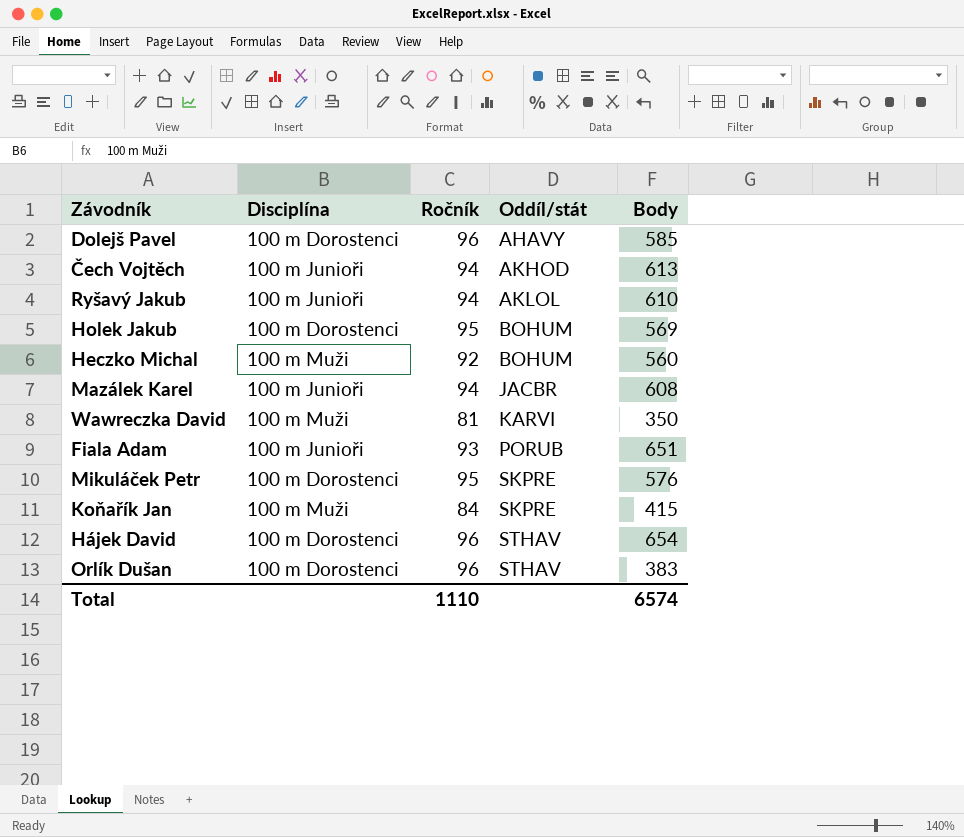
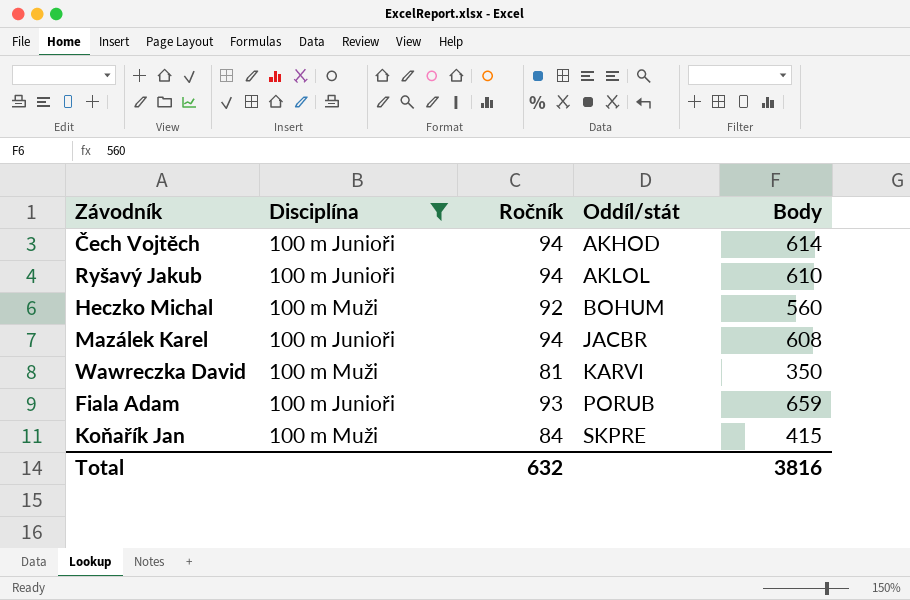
filter: none -> Disciplína != 100 m Dorostenci
Čech Vojtěch | Body: 613 -> 614
Fiala Adam | Body: 651 -> 659
Total | Ročník: 1110 -> 632
Total | Body: 6574 -> 3816

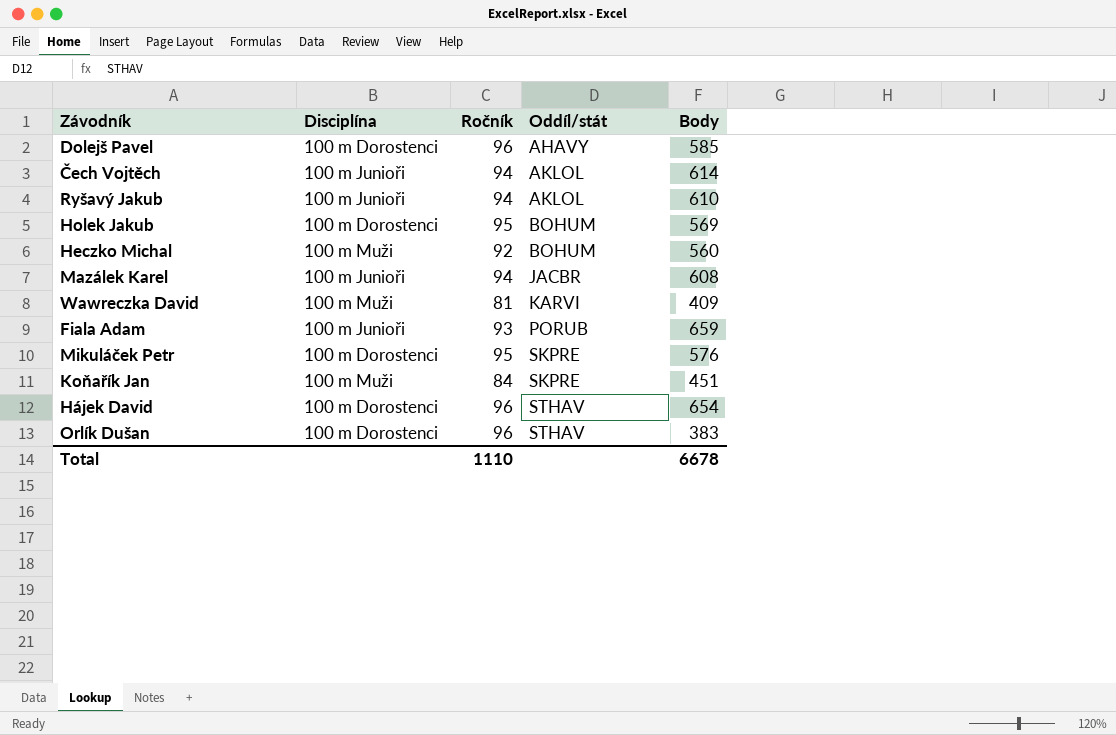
filter: Disciplína != 100 m Dorostenci -> none
Čech Vojtěch | Oddíl/stát: AKHOD -> AKLOL
Wawreczka David | Body: 350 -> 409
Koňařík Jan | Body: 415 -> 451
Total | Ročník: 632 -> 1110
Total | Body: 3816 -> 6678

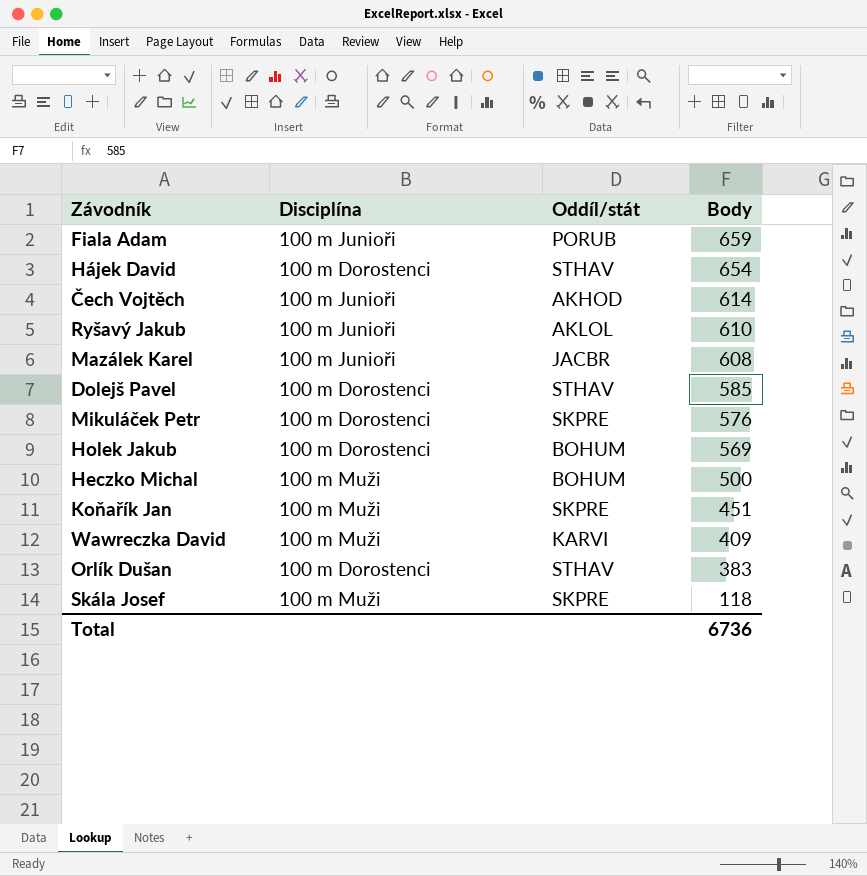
row order: Oddíl/stát ascending -> Body descending
column Ročník | position: 3 -> none
Čech Vojtěch | Oddíl/stát: AKLOL -> AKHOD
Dolejš Pavel | Oddíl/stát: AHAVY -> STHAV
Heczko Michal | Body: 560 -> 500
row Skála Josef: none -> 100 m Muži | SKPRE | 118
Total | Body: 6678 -> 6736

